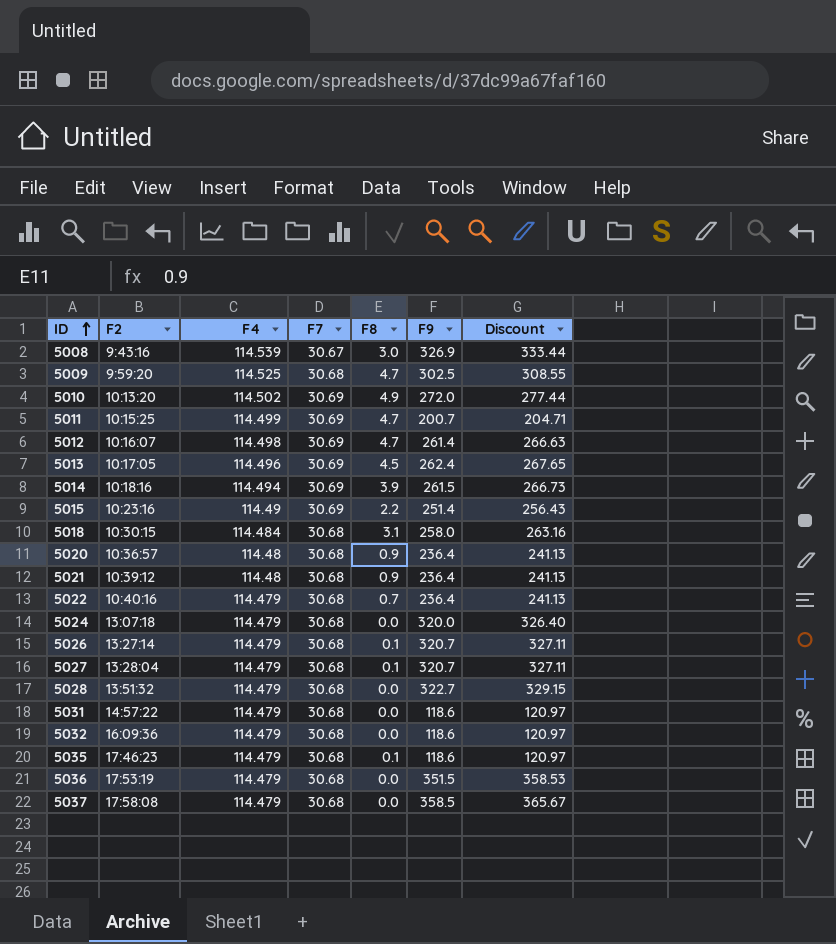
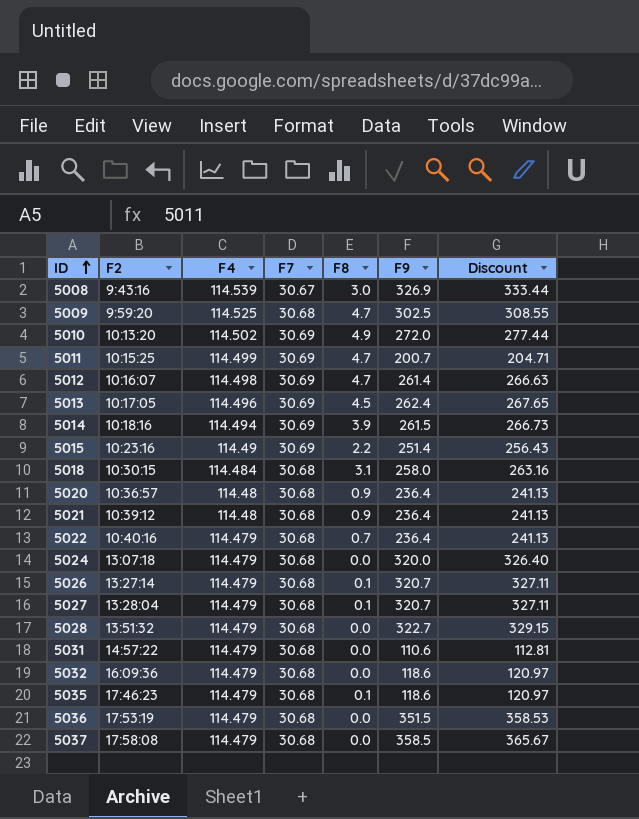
5031 | F9: 118.6 -> 110.6
5031 | Discount: 120.97 -> 112.81

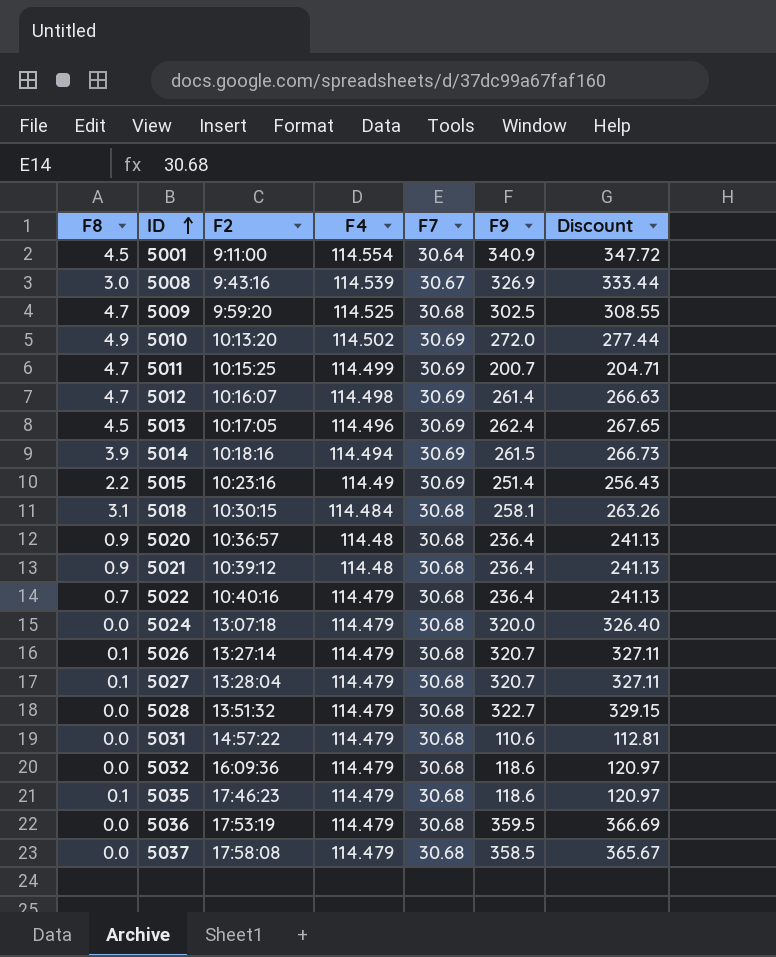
column F8 | position: 5 -> 1
row 5001: none -> 4.5 | 9:11:00 | 114.554 | 30.64 | 340.9 | 347.72
5018 | F9: 258.0 -> 258.1
5018 | Discount: 263.16 -> 263.26
5036 | F9: 351.5 -> 359.5
5036 | Discount: 358.53 -> 366.69

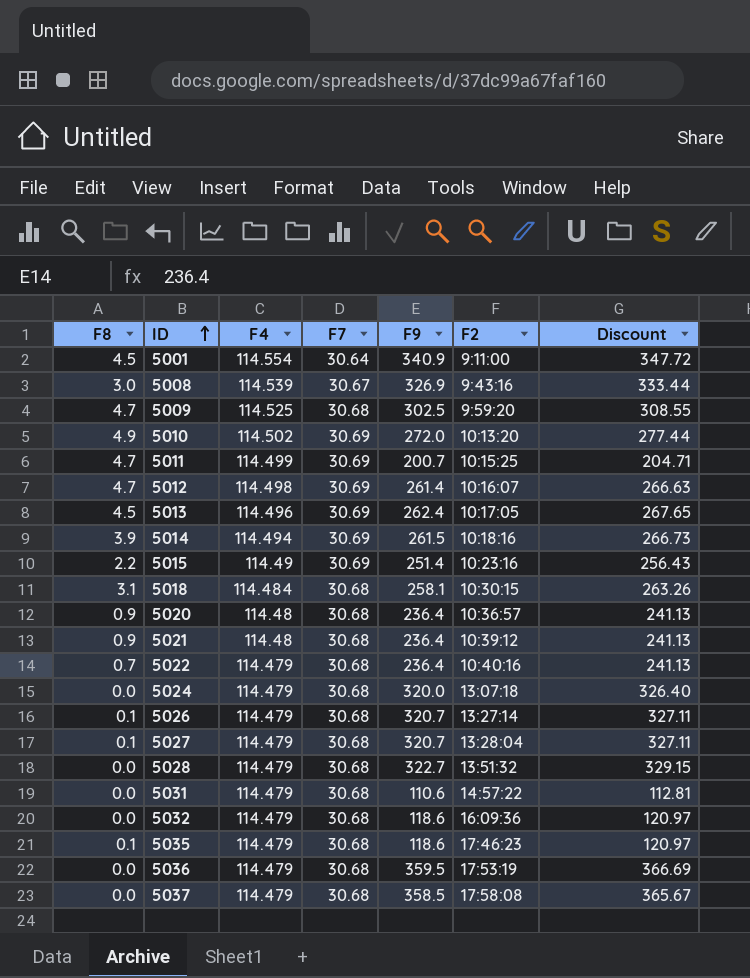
column F2 | position: 3 -> 6

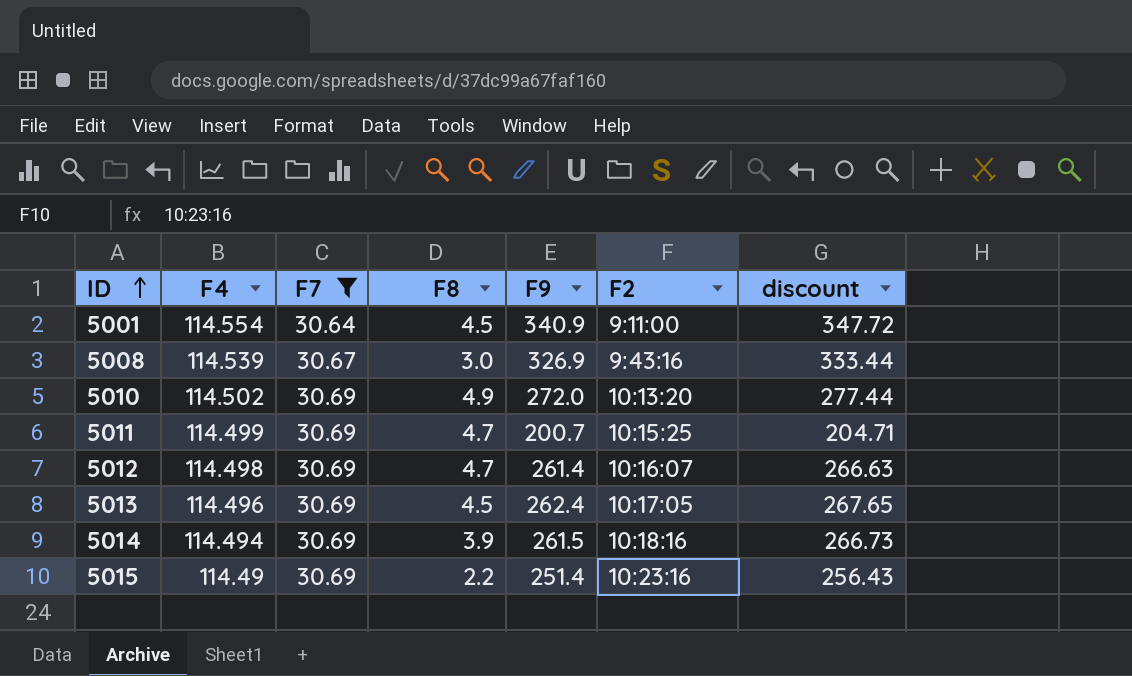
filter: none -> F7 != 30.68
column F8 | position: 1 -> 4
column name: Discount -> discount

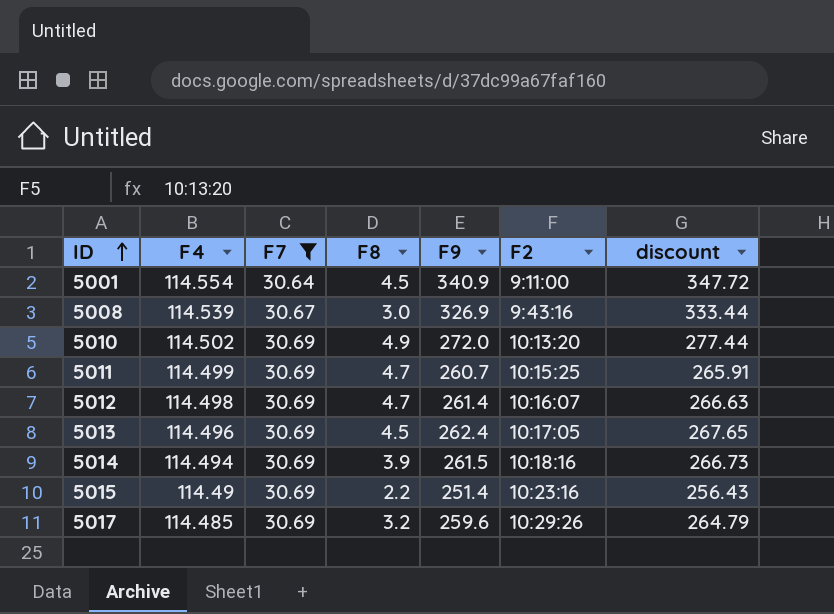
5011 | F9: 200.7 -> 260.7
5011 | discount: 204.71 -> 265.91
row 5017: none -> 114.485 | 30.69 | 3.2 | 259.6 | 10:29:26 | 264.79

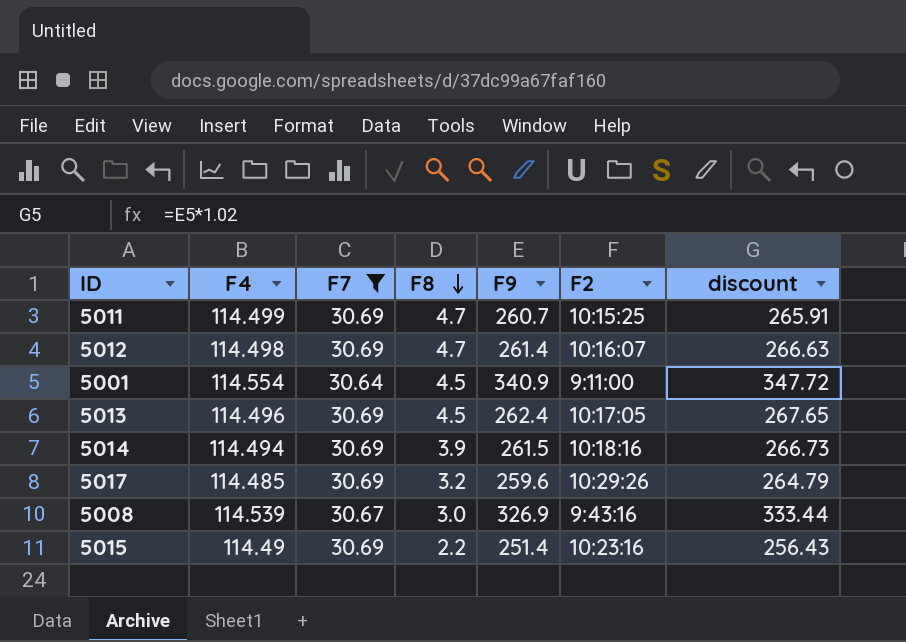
row order: ID ascending -> F8 descending
row 5010: 114.502 | 30.69 | 4.9 | 272.0 | 10:13:20 | 277.44 -> none

